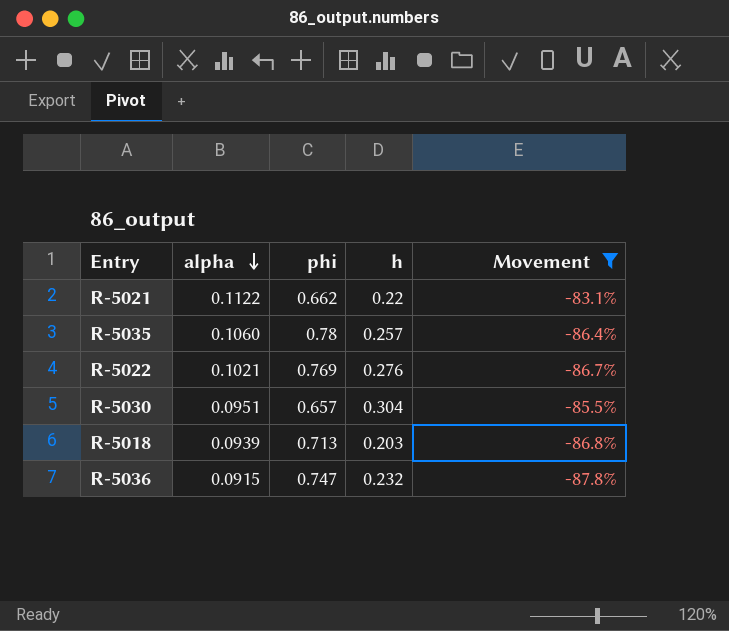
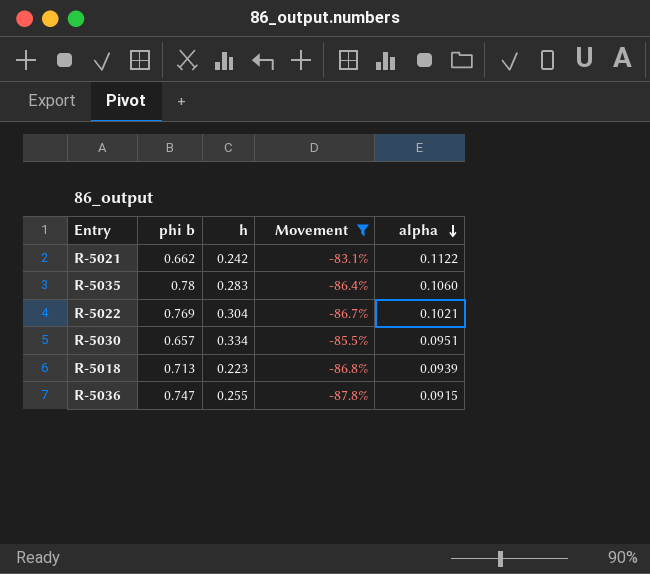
column name: phi -> phi b
column alpha | position: 2 -> 5
R-5021 | h: 0.22 -> 0.242
R-5035 | h: 0.257 -> 0.283
R-5022 | h: 0.276 -> 0.304
R-5030 | h: 0.304 -> 0.334
R-5018 | h: 0.203 -> 0.223
R-5036 | h: 0.232 -> 0.255

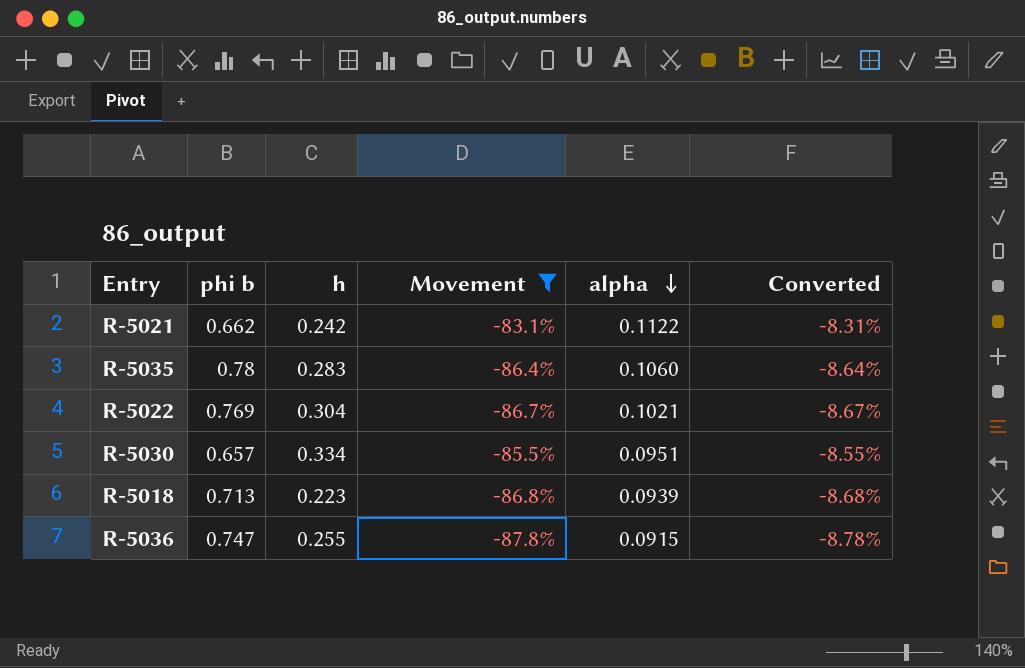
column Converted | formula: none -> [Movement] * 0.1

